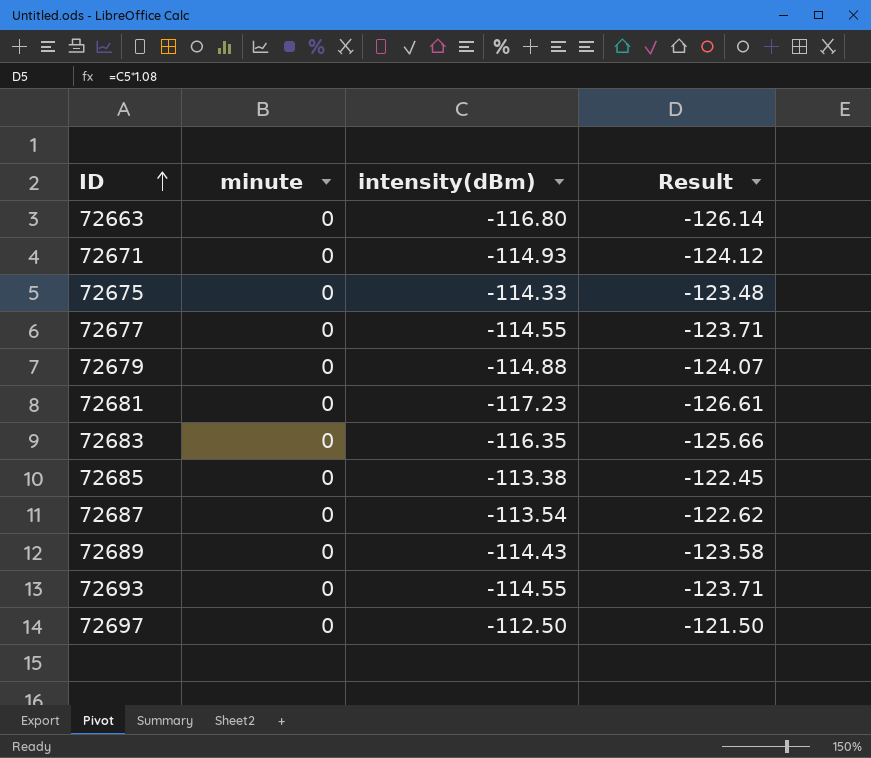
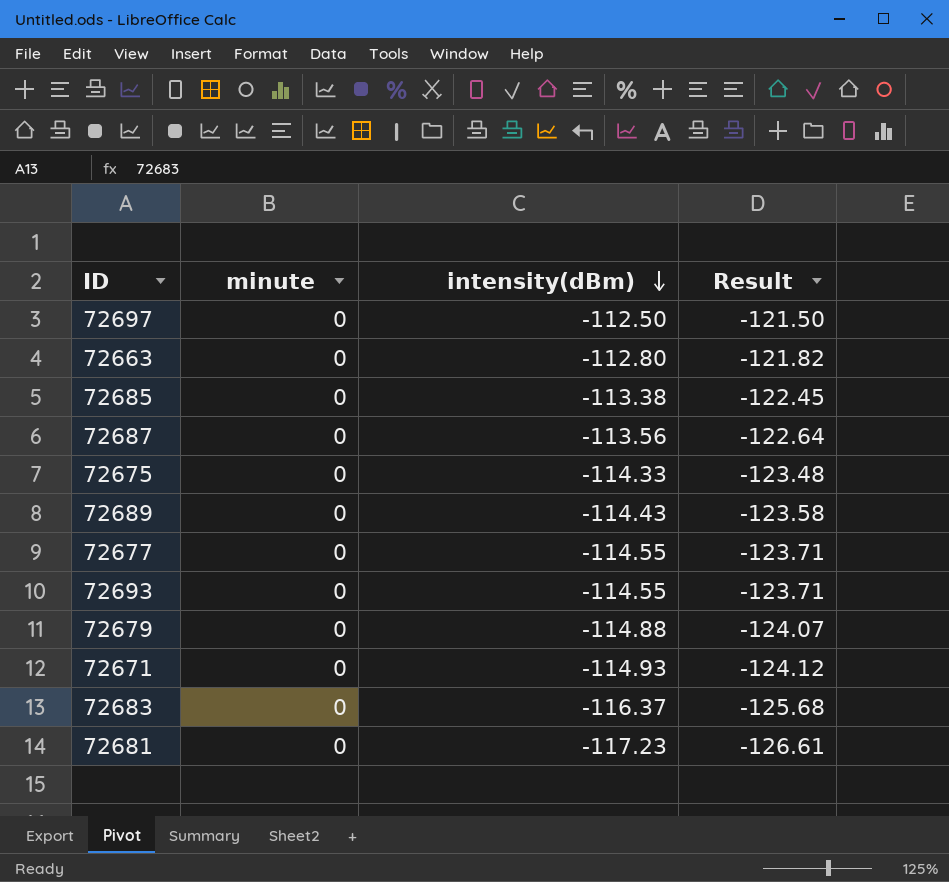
row order: ID ascending -> intensity(dBm) descending
72663 | intensity(dBm): -116.80 -> -112.80
72663 | Result: -126.14 -> -121.82
72687 | intensity(dBm): -113.54 -> -113.56
72687 | Result: -122.62 -> -122.64
72683 | intensity(dBm): -116.35 -> -116.37
72683 | Result: -125.66 -> -125.68

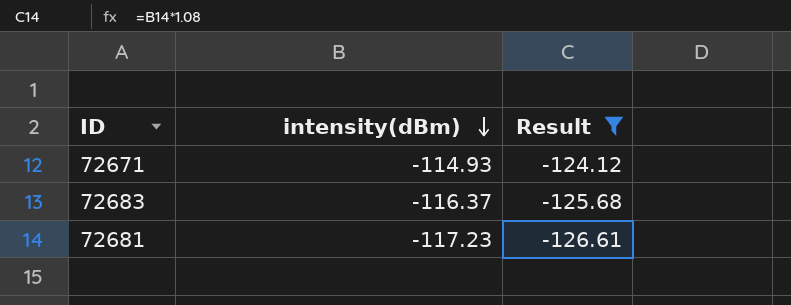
filter: none -> Result <= -124.12
column minute | position: 2 -> none

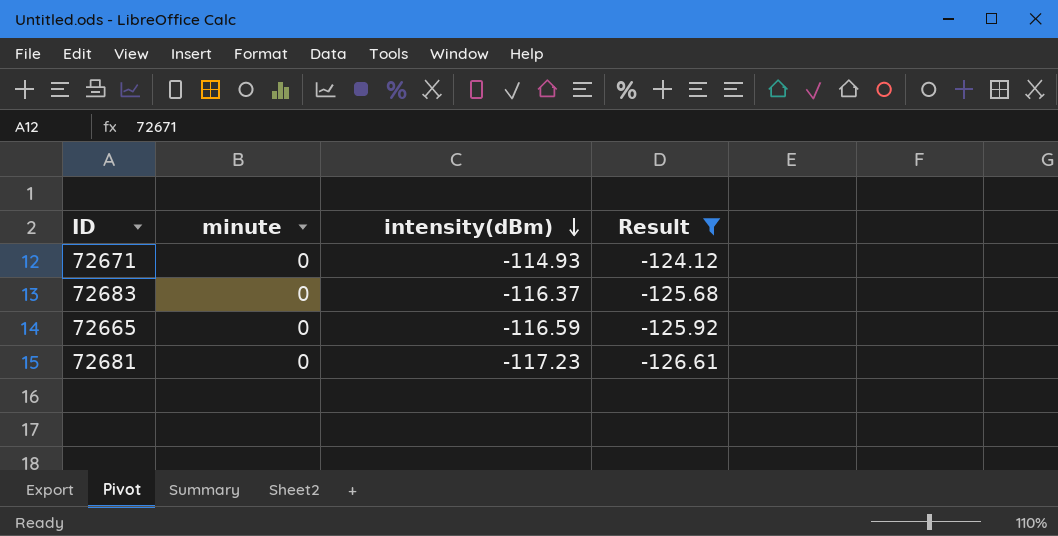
column minute | position: none -> 2
row 72665: none -> 0 | -116.59 | -125.92

